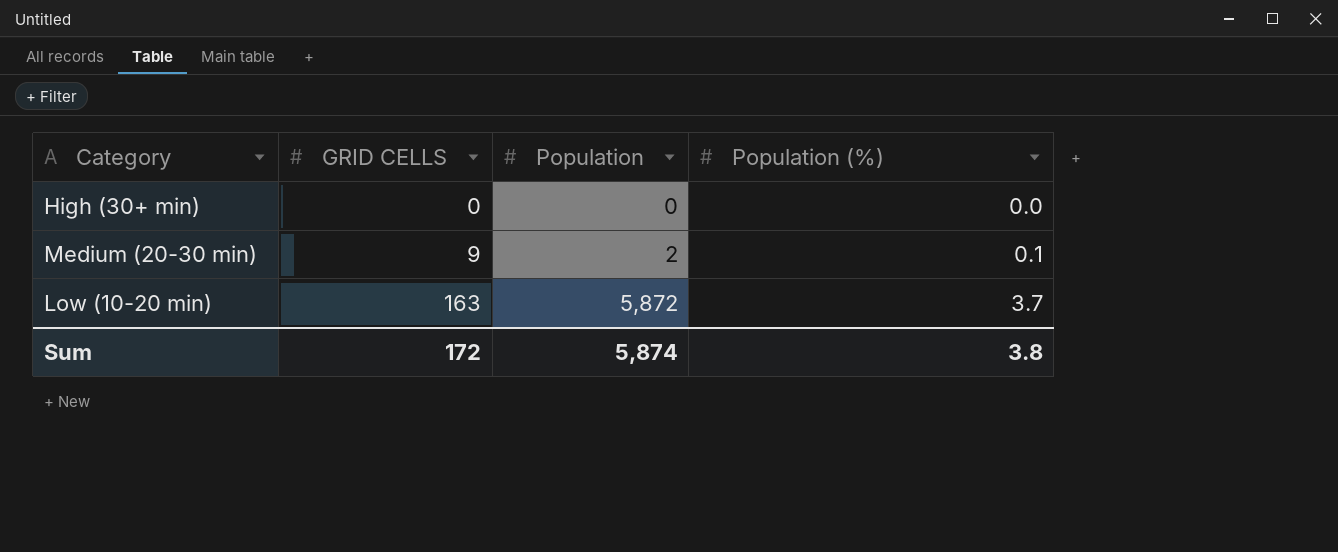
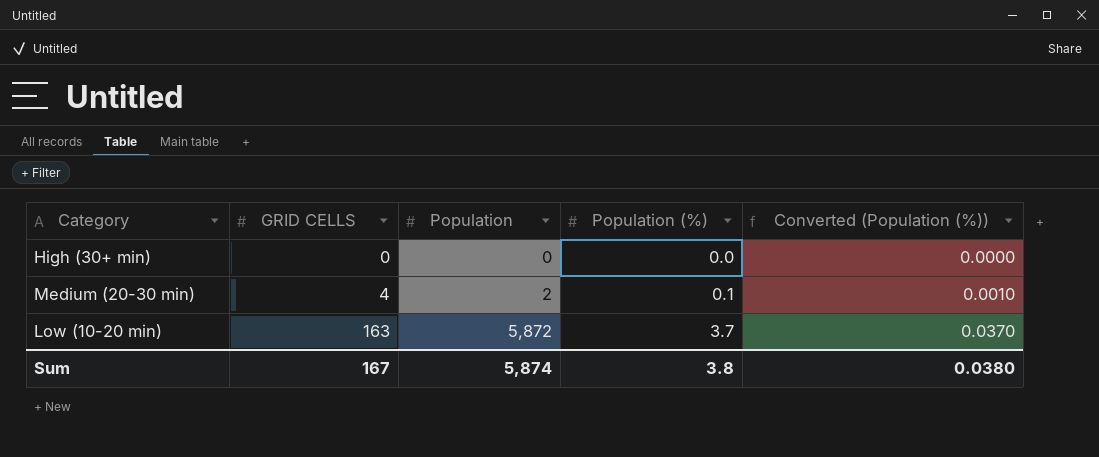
column Converted (Population (%)) | formula: none -> [Population (%)] * 0.01
Medium (20-30 min) | GRID CELLS: 9 -> 4
Sum | GRID CELLS: 172 -> 167

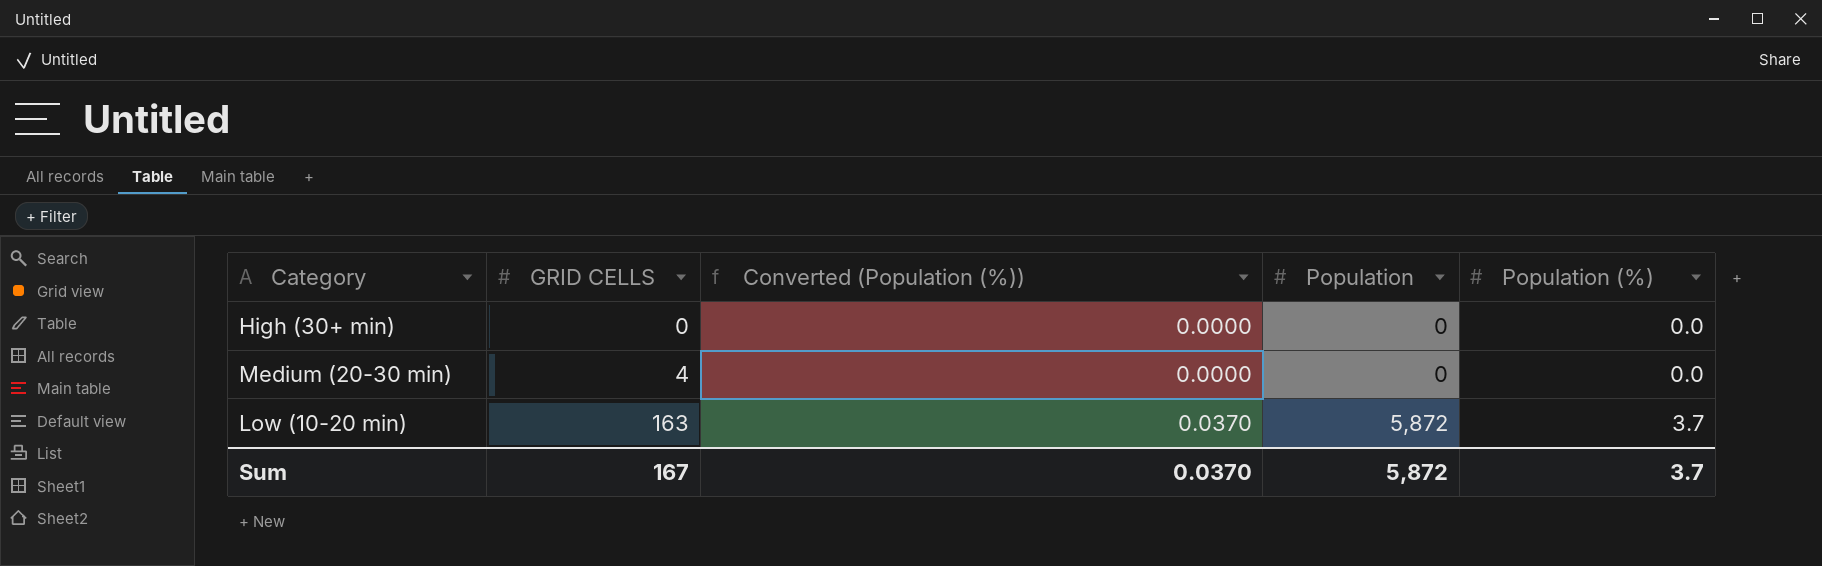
column Converted (Population (%)) | position: 5 -> 3
Medium (20-30 min) | Converted (Population (%)): 0.0010 -> 0.0000
Medium (20-30 min) | Population: 2 -> 0
Medium (20-30 min) | Population (%): 0.1 -> 0.0
Sum | Converted (Population (%)): 0.0380 -> 0.0370
Sum | Population: 5,874 -> 5,872
Sum | Population (%): 3.8 -> 3.7

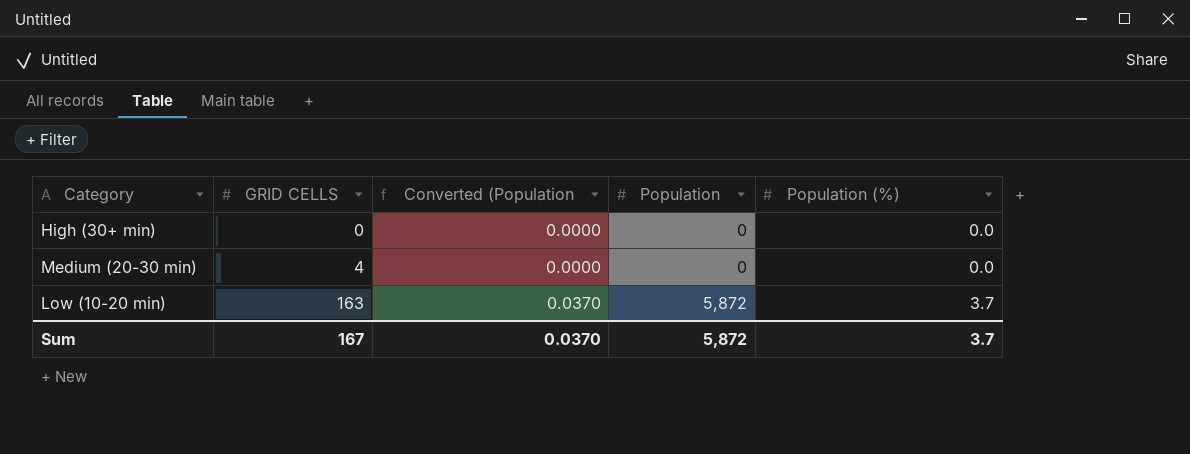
column name: Converted (Population (%)) -> Converted (Population

